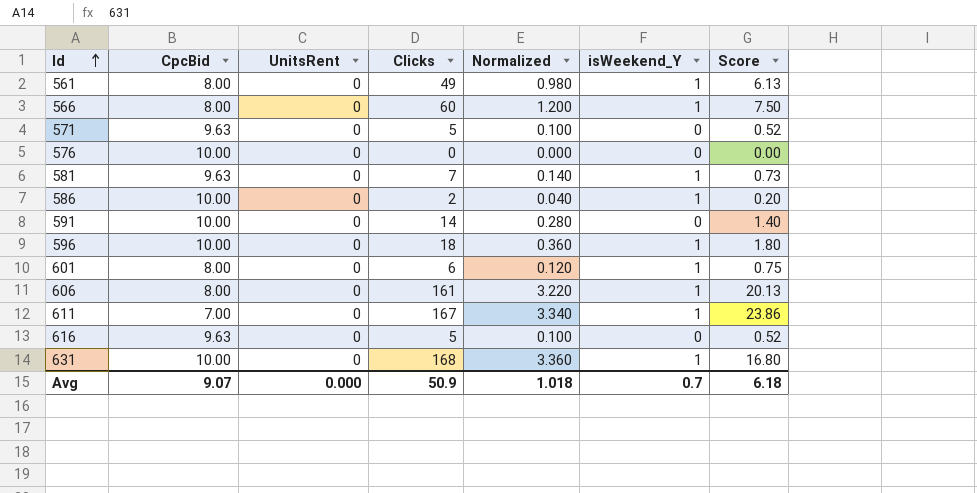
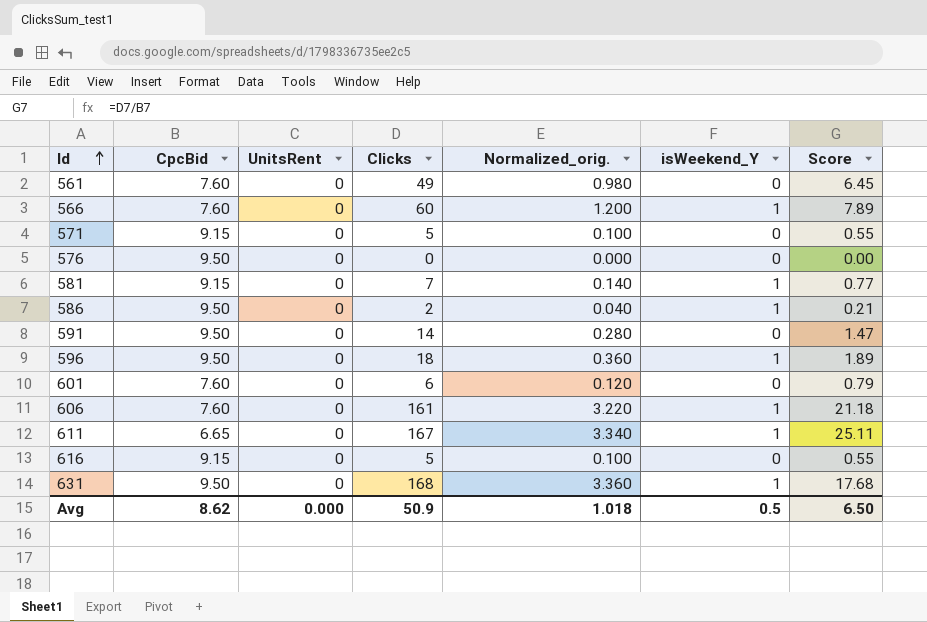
column name: Normalized -> Normalized_orig.
561 | CpcBid: 8.00 -> 7.60
561 | isWeekend_Y: 1 -> 0
561 | Score: 6.13 -> 6.45
566 | CpcBid: 8.00 -> 7.60
566 | Score: 7.50 -> 7.89
571 | CpcBid: 9.63 -> 9.15
571 | Score: 0.52 -> 0.55
576 | CpcBid: 10.00 -> 9.50
581 | CpcBid: 9.63 -> 9.15
581 | Score: 0.73 -> 0.77
586 | CpcBid: 10.00 -> 9.50
586 | Score: 0.20 -> 0.21
591 | CpcBid: 10.00 -> 9.50
591 | Score: 1.40 -> 1.47
596 | CpcBid: 10.00 -> 9.50
596 | Score: 1.80 -> 1.89
601 | CpcBid: 8.00 -> 7.60
601 | isWeekend_Y: 1 -> 0
601 | Score: 0.75 -> 0.79
606 | CpcBid: 8.00 -> 7.60
606 | Score: 20.13 -> 21.18
611 | CpcBid: 7.00 -> 6.65
611 | Score: 23.86 -> 25.11
616 | CpcBid: 9.63 -> 9.15
616 | Score: 0.52 -> 0.55
631 | CpcBid: 10.00 -> 9.50
631 | Score: 16.80 -> 17.68
Avg | CpcBid: 9.07 -> 8.62
Avg | isWeekend_Y: 0.7 -> 0.5
Avg | Score: 6.18 -> 6.50

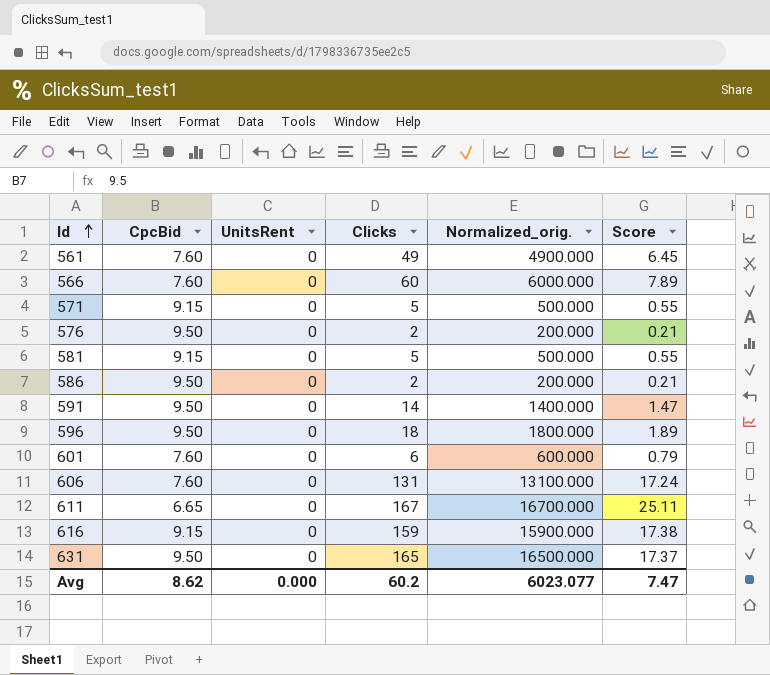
column isWeekend_Y | position: 6 -> none
column Normalized_orig. | formula: [Clicks] * 0.02 -> [Clicks] * 100
576 | Clicks: 0 -> 2
576 | Score: 0.00 -> 0.21
581 | Clicks: 7 -> 5
581 | Score: 0.77 -> 0.55
606 | Clicks: 161 -> 131
606 | Score: 21.18 -> 17.24
616 | Clicks: 5 -> 159
616 | Score: 0.55 -> 17.38
631 | Clicks: 168 -> 165
631 | Score: 17.68 -> 17.37
Avg | Clicks: 50.9 -> 60.2
Avg | Normalized_orig.: 1.018 -> 6023.077
Avg | Score: 6.50 -> 7.47

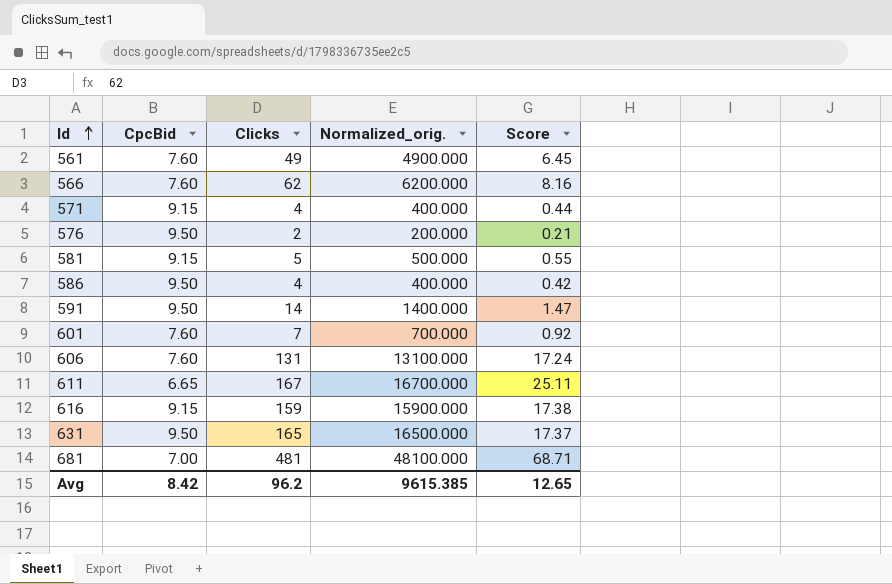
column UnitsRent | position: 3 -> none
row 596: 9.50 | 0 | 18 | 1800.000 | 1.89 -> none
566 | Clicks: 60 -> 62
566 | Normalized_orig.: 6000.000 -> 6200.000
566 | Score: 7.89 -> 8.16
571 | Clicks: 5 -> 4
571 | Normalized_orig.: 500.000 -> 400.000
571 | Score: 0.55 -> 0.44
586 | Clicks: 2 -> 4
586 | Normalized_orig.: 200.000 -> 400.000
586 | Score: 0.21 -> 0.42
601 | Clicks: 6 -> 7
601 | Normalized_orig.: 600.000 -> 700.000
601 | Score: 0.79 -> 0.92
row 681: none -> 7.00 | 481 | 48100.000 | 68.71
Avg | CpcBid: 8.62 -> 8.42
Avg | Clicks: 60.2 -> 96.2
Avg | Normalized_orig.: 6023.077 -> 9615.385
Avg | Score: 7.47 -> 12.65

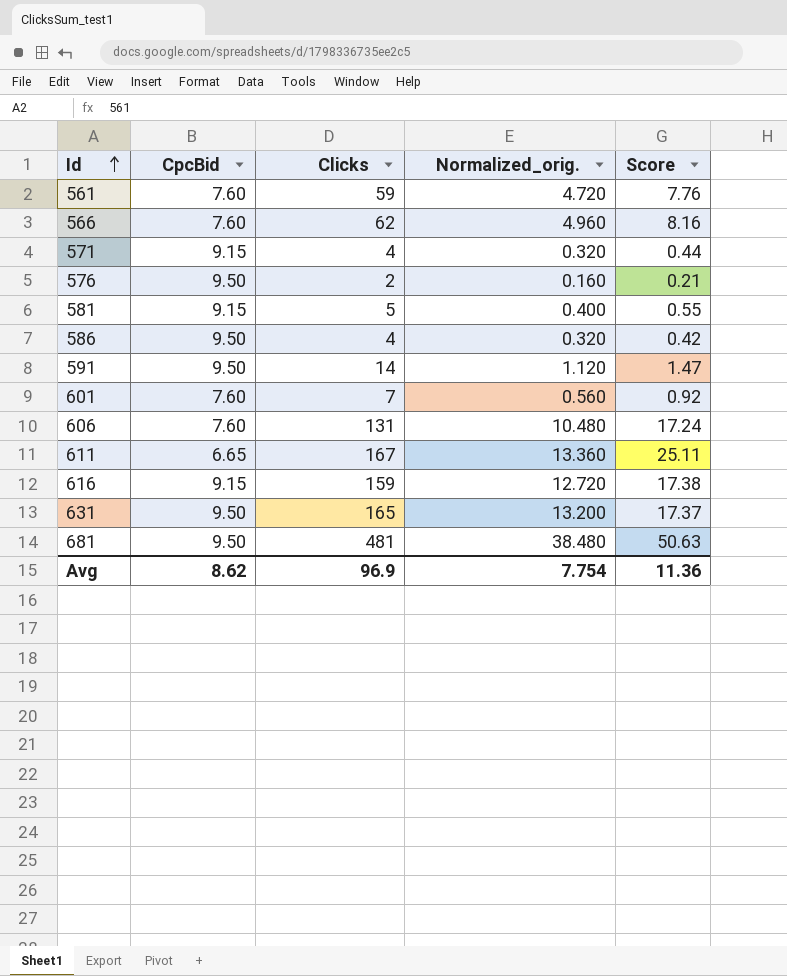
column Normalized_orig. | formula: [Clicks] * 100 -> [Clicks] * 0.08
561 | Clicks: 49 -> 59
561 | Score: 6.45 -> 7.76
681 | CpcBid: 7.00 -> 9.50
681 | Score: 68.71 -> 50.63
Avg | CpcBid: 8.42 -> 8.62
Avg | Clicks: 96.2 -> 96.9
Avg | Normalized_orig.: 9615.385 -> 7.754
Avg | Score: 12.65 -> 11.36

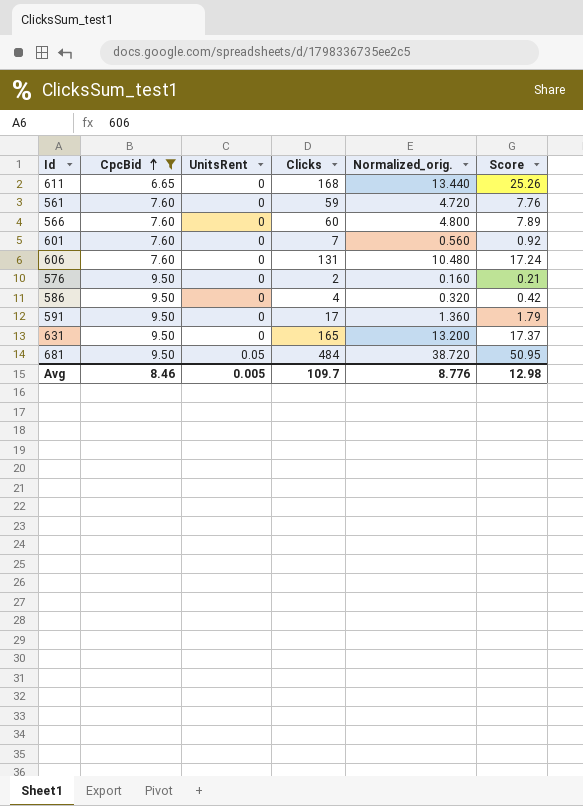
filter: none -> CpcBid != 9.15
row order: Id ascending -> CpcBid ascending
column UnitsRent | position: none -> 3
611 | Clicks: 167 -> 168
611 | Normalized_orig.: 13.360 -> 13.440
611 | Score: 25.11 -> 25.26
566 | Clicks: 62 -> 60
566 | Normalized_orig.: 4.960 -> 4.800
566 | Score: 8.16 -> 7.89
591 | Clicks: 14 -> 17
591 | Normalized_orig.: 1.120 -> 1.360
591 | Score: 1.47 -> 1.79
681 | Clicks: 481 -> 484
681 | Normalized_orig.: 38.480 -> 38.720
681 | Score: 50.63 -> 50.95
Avg | CpcBid: 8.62 -> 8.46
Avg | Clicks: 96.9 -> 109.7
Avg | Normalized_orig.: 7.754 -> 8.776
Avg | Score: 11.36 -> 12.98

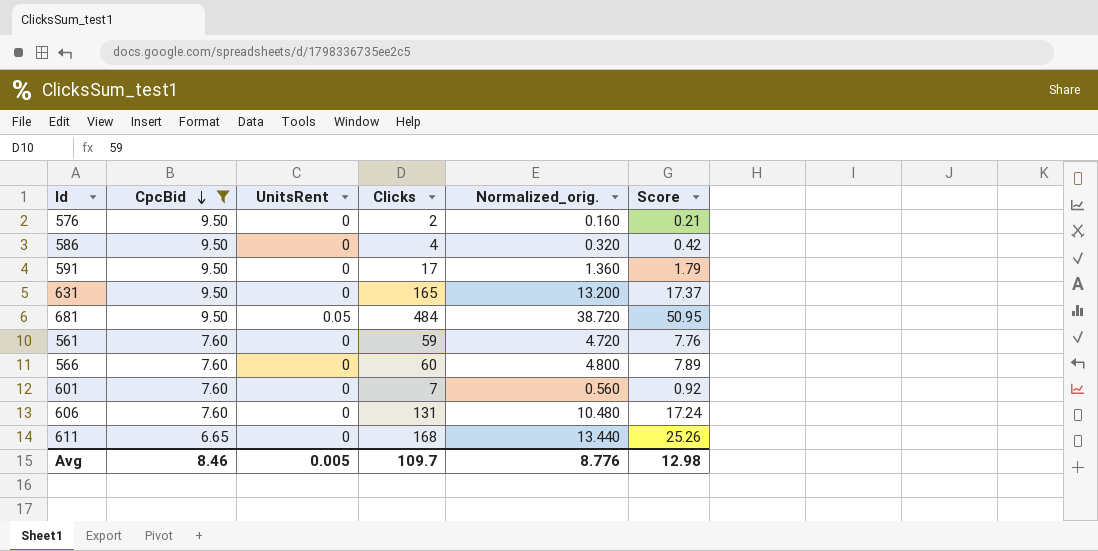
row order: CpcBid ascending -> CpcBid descending

